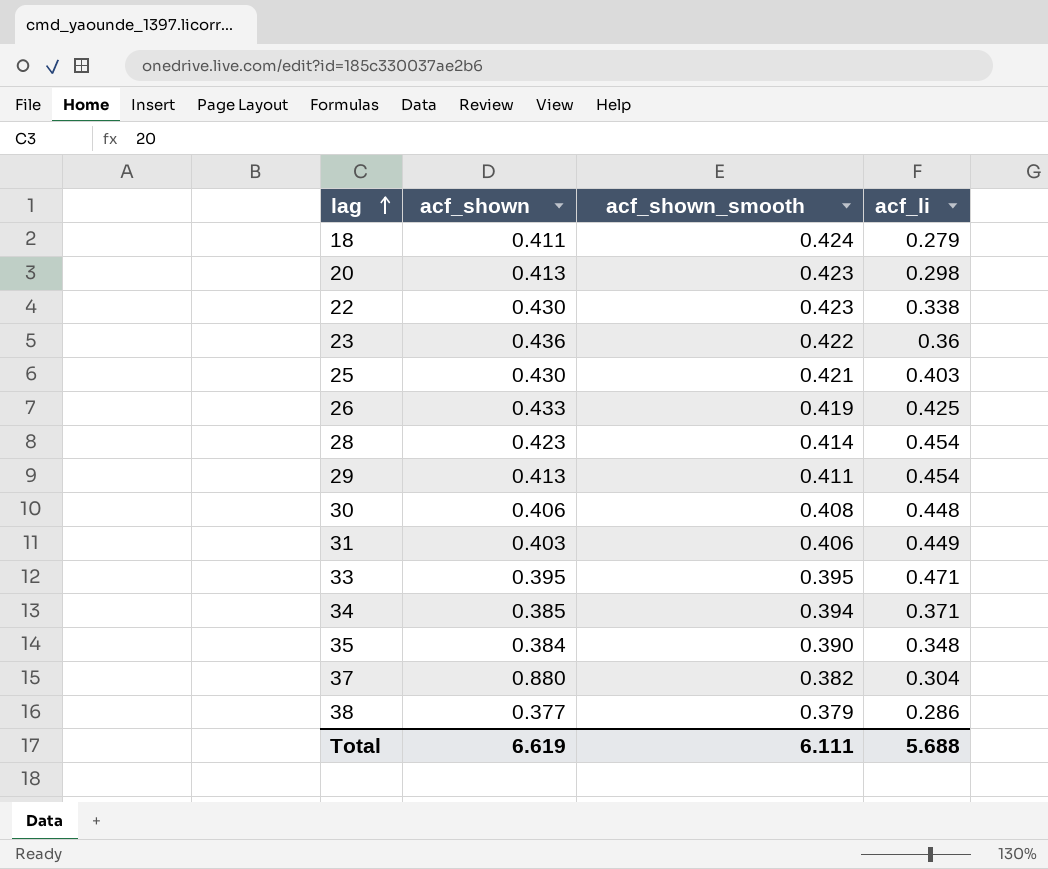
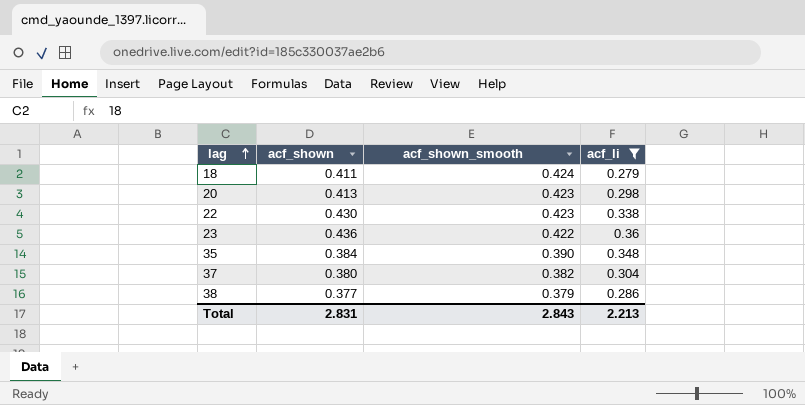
filter: none -> acf_li <= 0.36
37 | acf_shown: 0.880 -> 0.380
Total | acf_shown: 6.619 -> 2.831
Total | acf_shown_smooth: 6.111 -> 2.843
Total | acf_li: 5.688 -> 2.213

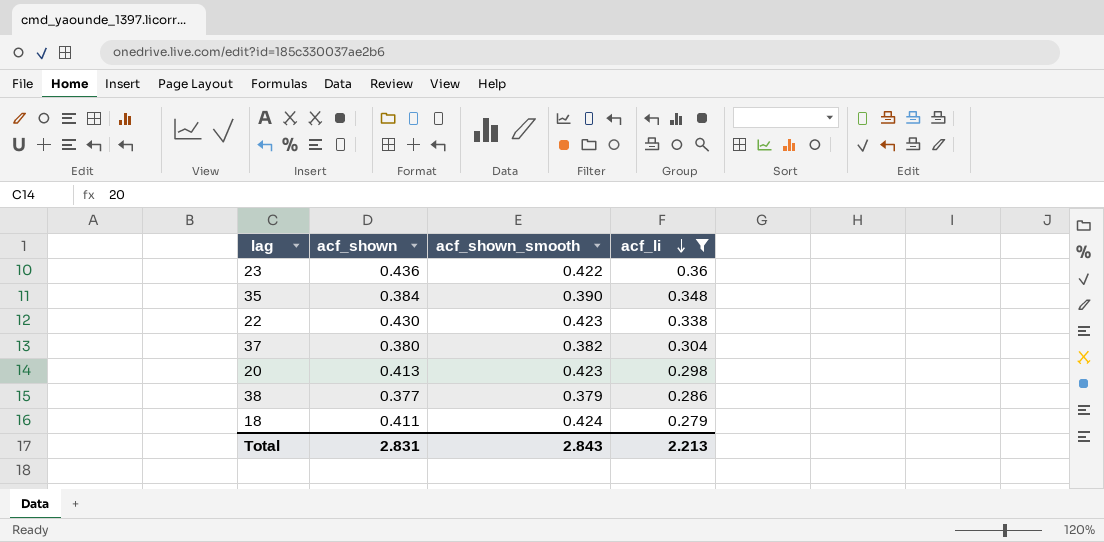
row order: lag ascending -> acf_li descending

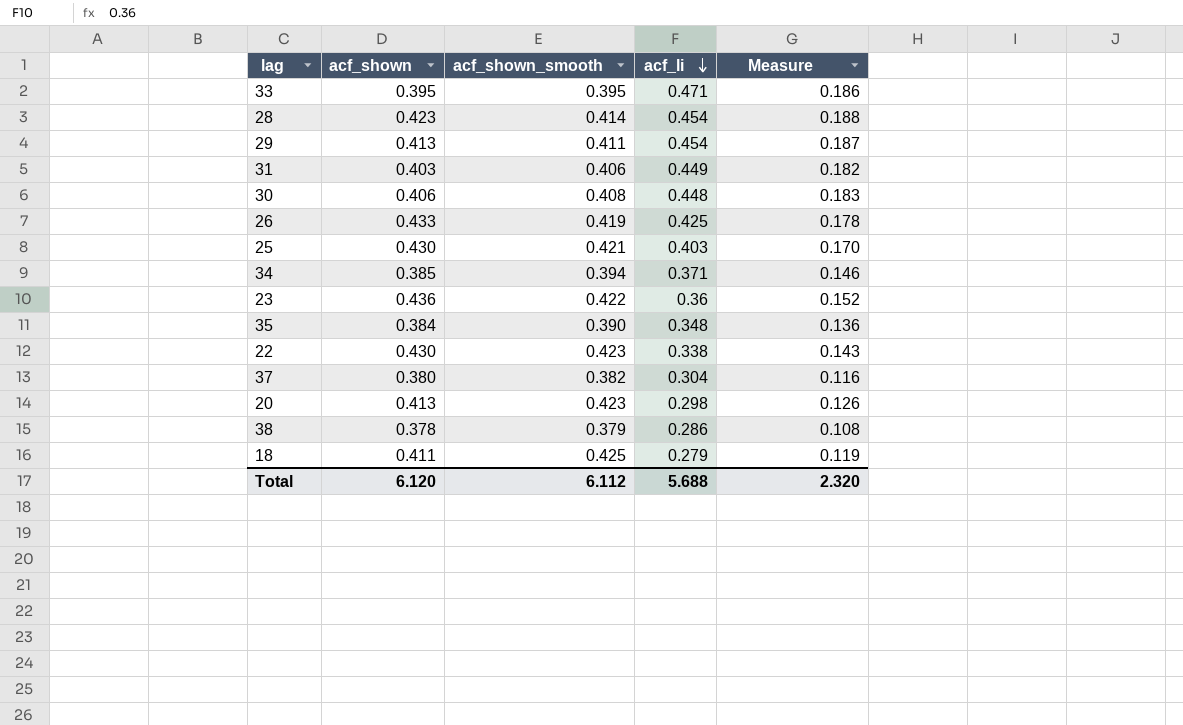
filter: acf_li <= 0.36 -> none
column Measure | formula: none -> [acf_shown_smooth] * [acf_li]
38 | acf_shown: 0.377 -> 0.378
18 | acf_shown_smooth: 0.424 -> 0.425
Total | acf_shown: 2.831 -> 6.120
Total | acf_shown_smooth: 2.843 -> 6.112
Total | acf_li: 2.213 -> 5.688

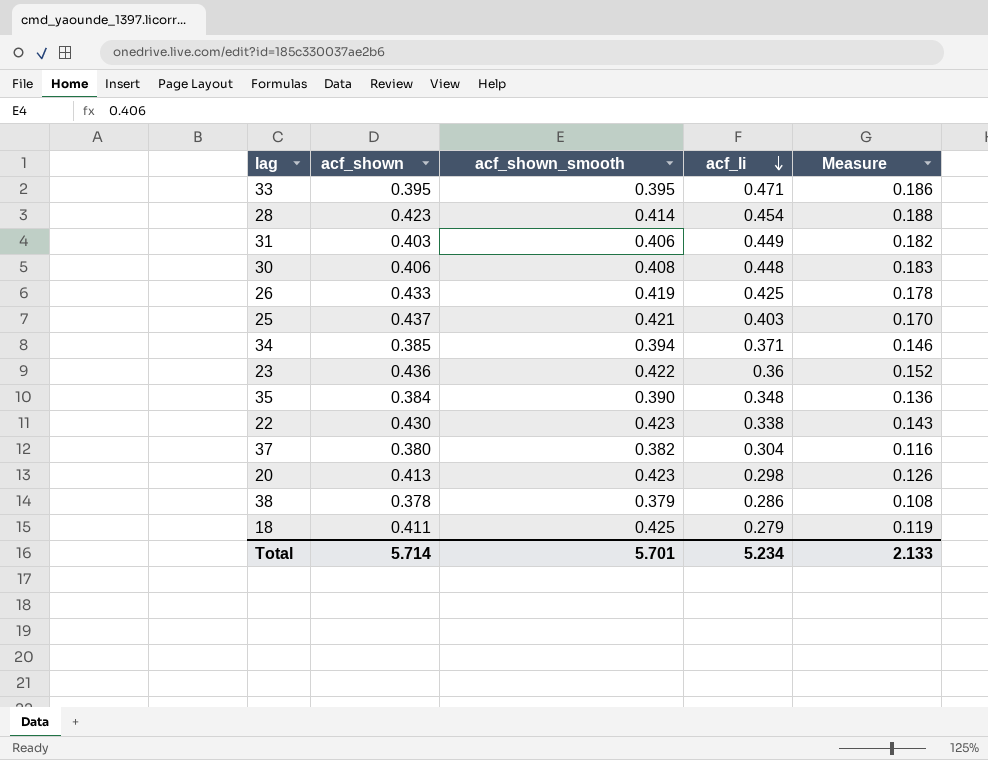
row 29: 0.413 | 0.411 | 0.454 | 0.187 -> none
25 | acf_shown: 0.430 -> 0.437
Total | acf_shown: 6.120 -> 5.714
Total | acf_shown_smooth: 6.112 -> 5.701
Total | acf_li: 5.688 -> 5.234
Total | Measure: 2.320 -> 2.133

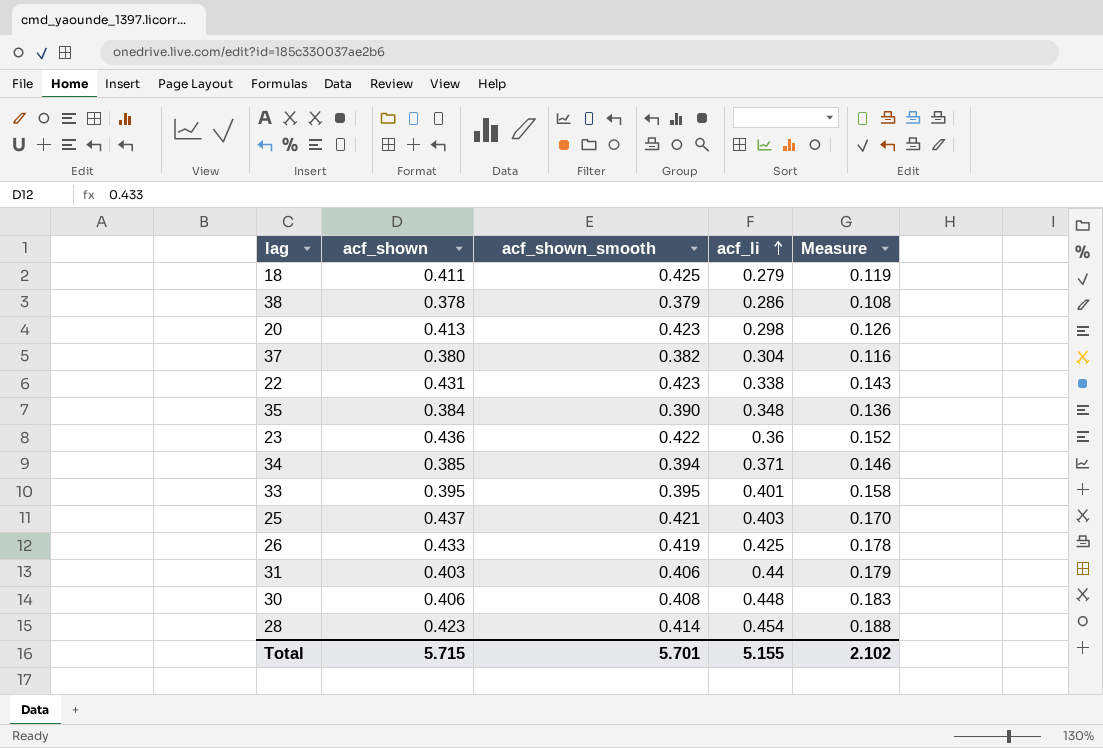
row order: acf_li descending -> acf_li ascending
22 | acf_shown: 0.430 -> 0.431
33 | acf_li: 0.471 -> 0.401
33 | Measure: 0.186 -> 0.158
31 | acf_li: 0.449 -> 0.44
31 | Measure: 0.182 -> 0.179
Total | acf_shown: 5.714 -> 5.715
Total | acf_li: 5.234 -> 5.155
Total | Measure: 2.133 -> 2.102

